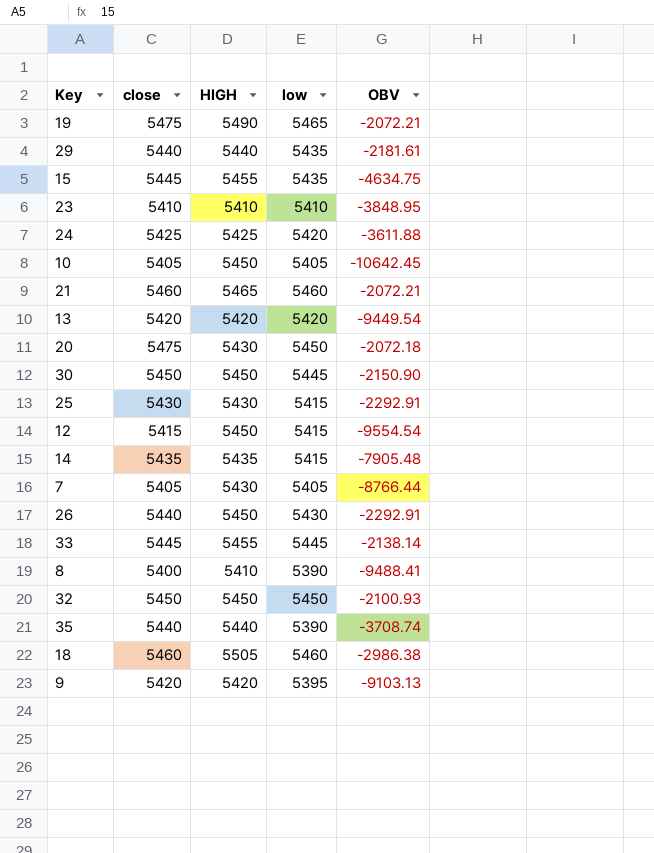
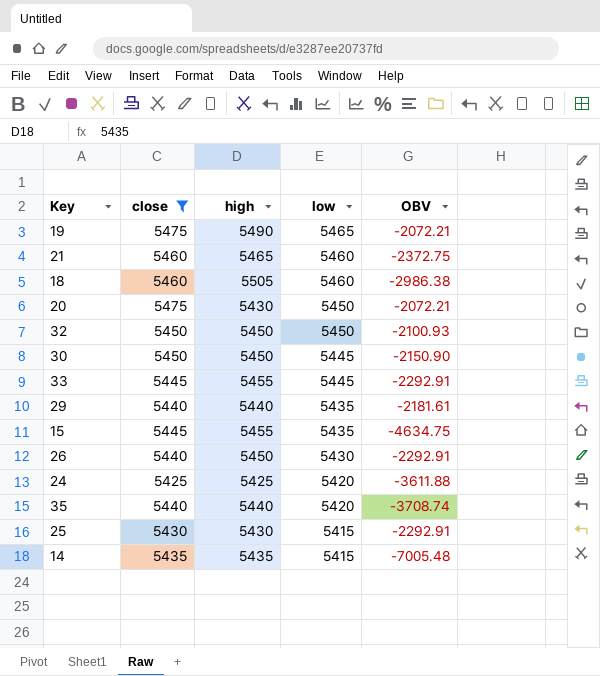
filter: none -> close >= 5425
row order: none -> low descending
column name: HIGH -> high
21 | OBV: -2072.21 -> -2372.75
20 | OBV: -2072.18 -> -2072.21
33 | OBV: -2138.14 -> -2292.91
35 | low: 5390 -> 5420
14 | OBV: -7905.48 -> -7005.48

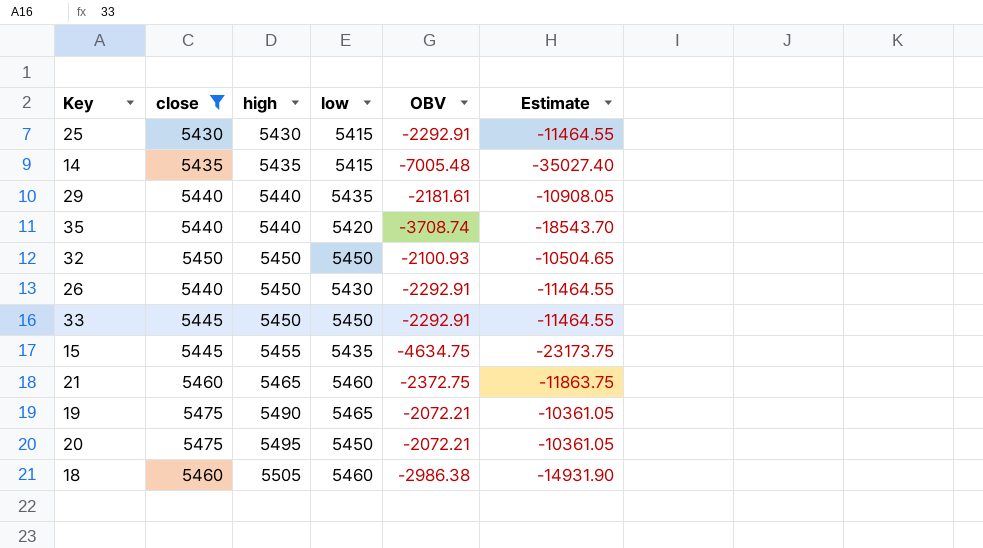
row order: low descending -> high ascending
column Estimate | formula: none -> [OBV] * 5
row 30: 5450 | 5450 | 5445 | -2150.90 -> none
row 24: 5425 | 5425 | 5420 | -3611.88 -> none
33 | high: 5455 -> 5450
33 | low: 5445 -> 5450
20 | high: 5430 -> 5495

